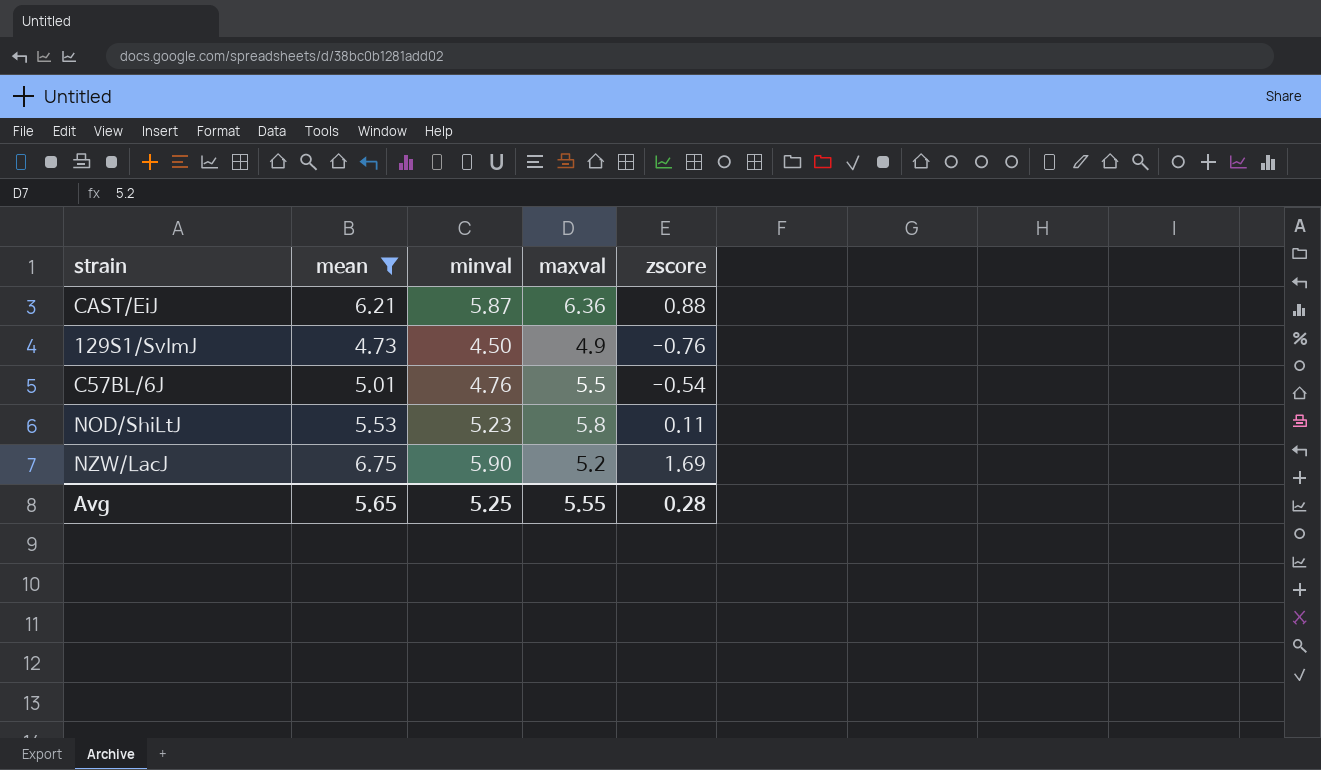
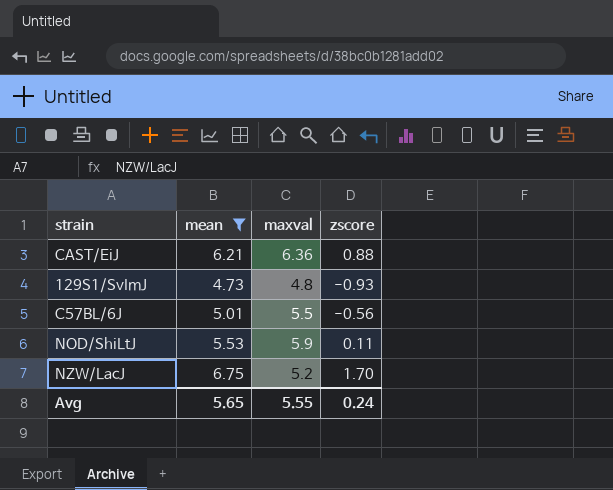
column minval | position: 3 -> none
129S1/SvImJ | maxval: 4.9 -> 4.8
129S1/SvImJ | zscore: -0.76 -> -0.93
C57BL/6J | zscore: -0.54 -> -0.56
NOD/ShiLtJ | maxval: 5.8 -> 5.9
NZW/LacJ | zscore: 1.69 -> 1.70
Avg | zscore: 0.28 -> 0.24

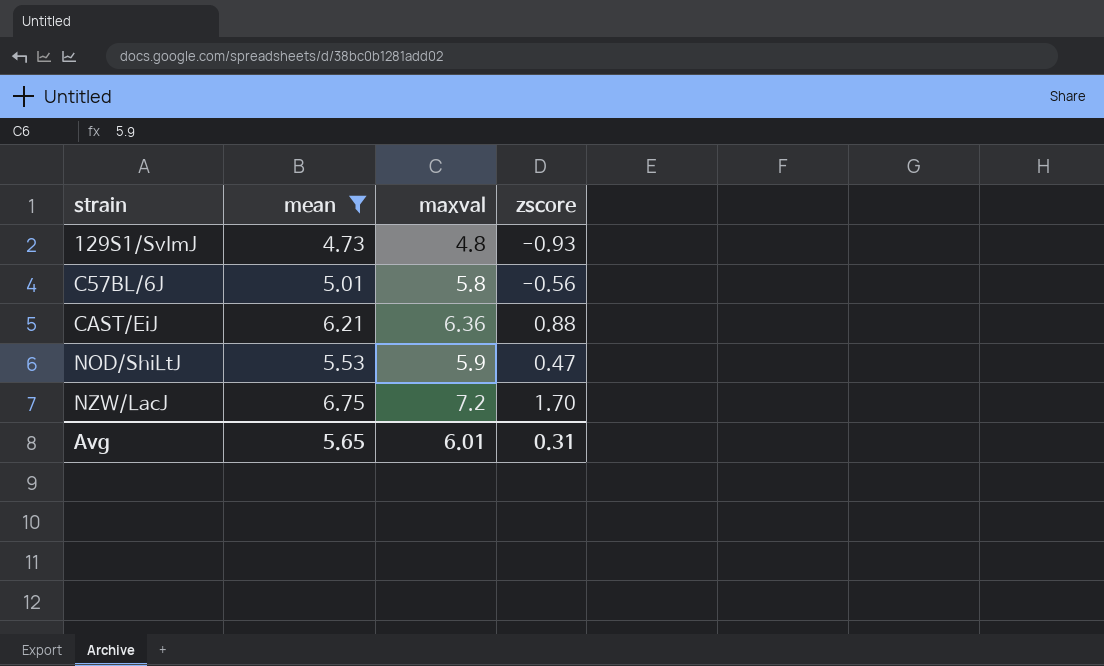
row order: none -> strain ascending
C57BL/6J | maxval: 5.5 -> 5.8
NOD/ShiLtJ | zscore: 0.11 -> 0.47
NZW/LacJ | maxval: 5.2 -> 7.2
Avg | maxval: 5.55 -> 6.01
Avg | zscore: 0.24 -> 0.31

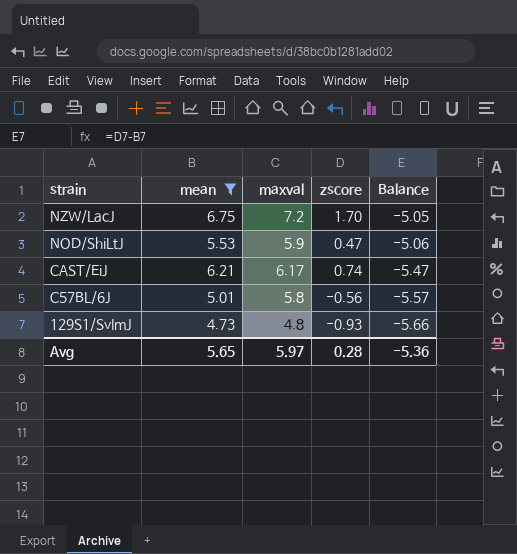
row order: strain ascending -> strain descending
column Balance | formula: none -> [zscore] - [mean]
CAST/EiJ | maxval: 6.36 -> 6.17
CAST/EiJ | zscore: 0.88 -> 0.74
Avg | maxval: 6.01 -> 5.97
Avg | zscore: 0.31 -> 0.28

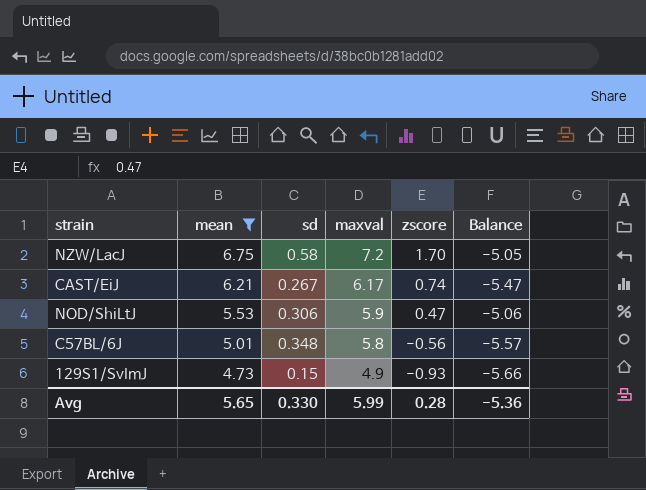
row order: strain descending -> mean descending
column sd | position: none -> 3
129S1/SvImJ | maxval: 4.8 -> 4.9
Avg | maxval: 5.97 -> 5.99

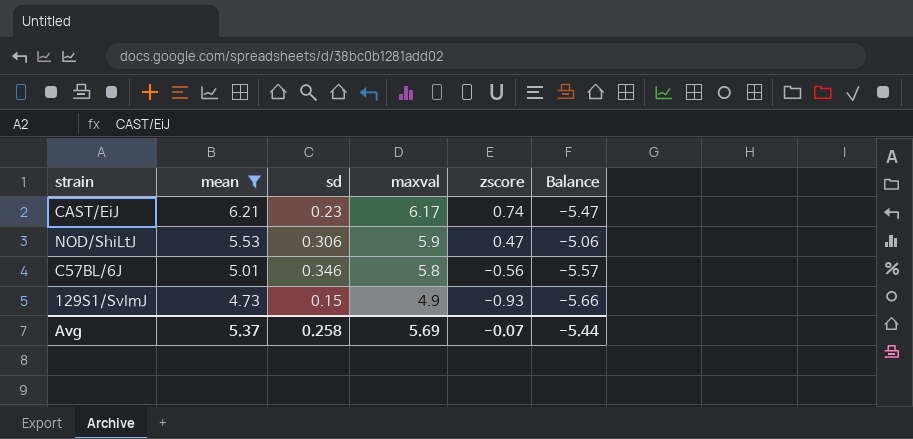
row NZW/LacJ: 6.75 | 0.58 | 7.2 | 1.70 | -5.05 -> none
CAST/EiJ | sd: 0.267 -> 0.23
C57BL/6J | sd: 0.348 -> 0.346
Avg | mean: 5.65 -> 5.37
Avg | sd: 0.330 -> 0.258
Avg | maxval: 5.99 -> 5.69
Avg | zscore: 0.28 -> -0.07
Avg | Balance: -5.36 -> -5.44

